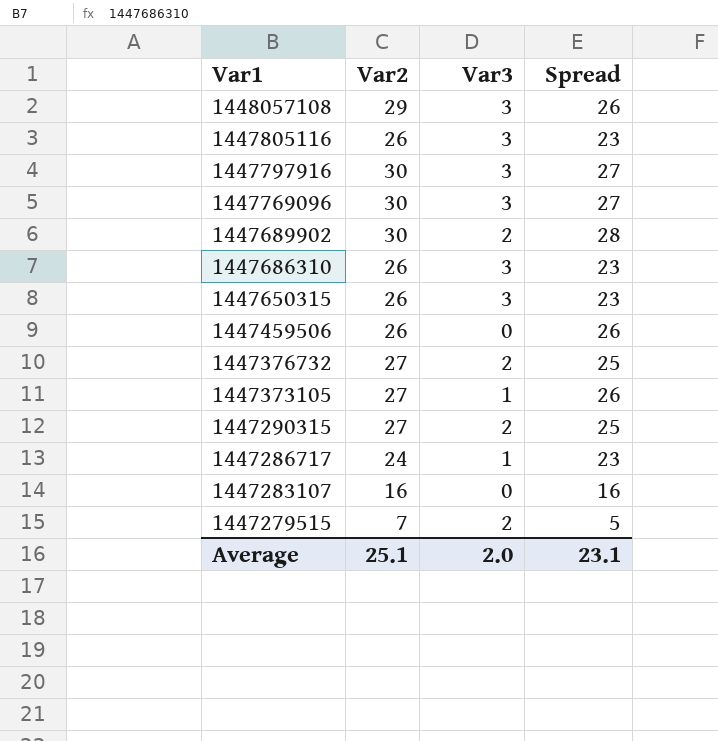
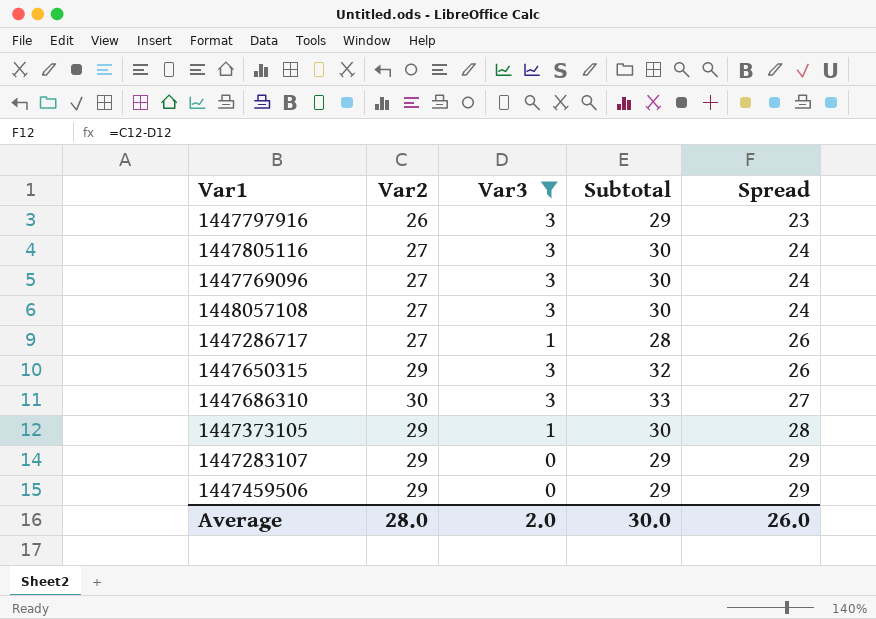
filter: none -> Var3 != 2
row order: Var1 descending -> Spread ascending
column Subtotal | formula: none -> [Var2] + [Var3]
1447797916 | Var2: 30 -> 26
1447797916 | Spread: 27 -> 23
1447805116 | Var2: 26 -> 27
1447805116 | Spread: 23 -> 24
1447769096 | Var2: 30 -> 27
1447769096 | Spread: 27 -> 24
1448057108 | Var2: 29 -> 27
1448057108 | Spread: 26 -> 24
1447286717 | Var2: 24 -> 27
1447286717 | Spread: 23 -> 26
1447650315 | Var2: 26 -> 29
1447650315 | Spread: 23 -> 26
1447686310 | Var2: 26 -> 30
1447686310 | Spread: 23 -> 27
1447373105 | Var2: 27 -> 29
1447373105 | Spread: 26 -> 28
1447283107 | Var2: 16 -> 29
1447283107 | Spread: 16 -> 29
1447459506 | Var2: 26 -> 29
1447459506 | Spread: 26 -> 29
Average | Var2: 25.1 -> 28.0
Average | Spread: 23.1 -> 26.0

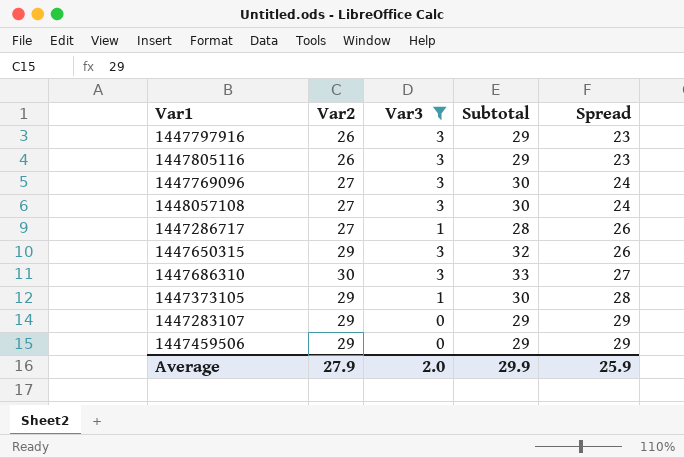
1447805116 | Var2: 27 -> 26
1447805116 | Subtotal: 30 -> 29
1447805116 | Spread: 24 -> 23
Average | Var2: 28.0 -> 27.9
Average | Subtotal: 30.0 -> 29.9
Average | Spread: 26.0 -> 25.9

